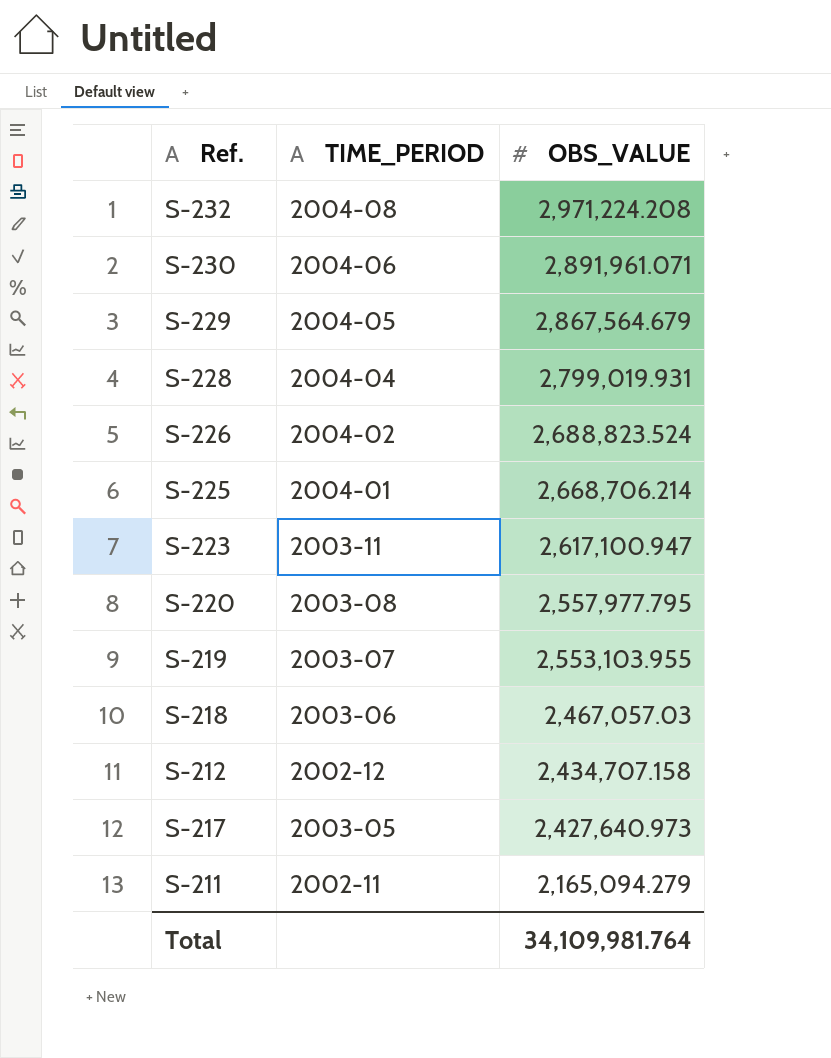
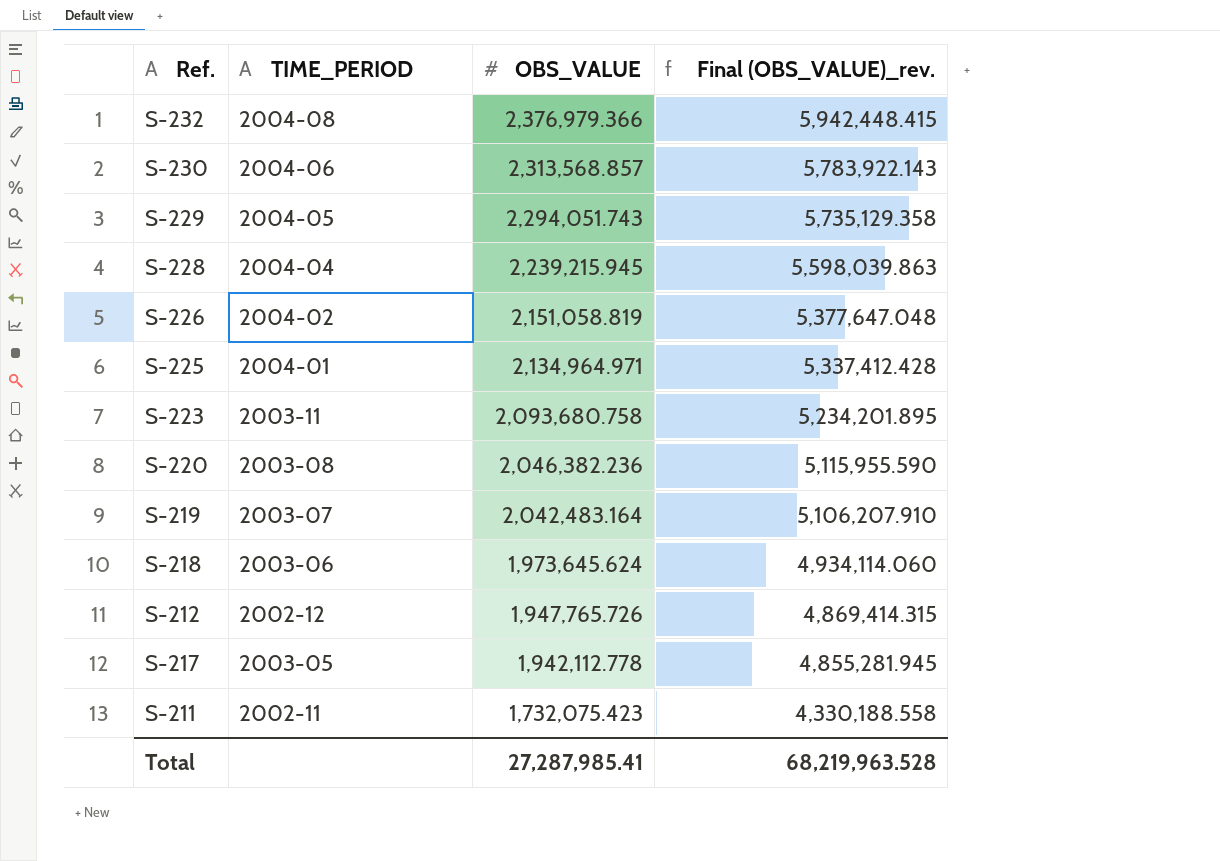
column Final (OBS_VALUE)_rev. | formula: none -> [OBS_VALUE] * 2.5
S-232 | OBS_VALUE: 2,971,224.208 -> 2,376,979.366
S-230 | OBS_VALUE: 2,891,961.071 -> 2,313,568.857
S-229 | OBS_VALUE: 2,867,564.679 -> 2,294,051.743
S-228 | OBS_VALUE: 2,799,019.931 -> 2,239,215.945
S-226 | OBS_VALUE: 2,688,823.524 -> 2,151,058.819
S-225 | OBS_VALUE: 2,668,706.214 -> 2,134,964.971
S-223 | OBS_VALUE: 2,617,100.947 -> 2,093,680.758
S-220 | OBS_VALUE: 2,557,977.795 -> 2,046,382.236
S-219 | OBS_VALUE: 2,553,103.955 -> 2,042,483.164
S-218 | OBS_VALUE: 2,467,057.03 -> 1,973,645.624
S-212 | OBS_VALUE: 2,434,707.158 -> 1,947,765.726
S-217 | OBS_VALUE: 2,427,640.973 -> 1,942,112.778
S-211 | OBS_VALUE: 2,165,094.279 -> 1,732,075.423
Total | OBS_VALUE: 34,109,981.764 -> 27,287,985.41

